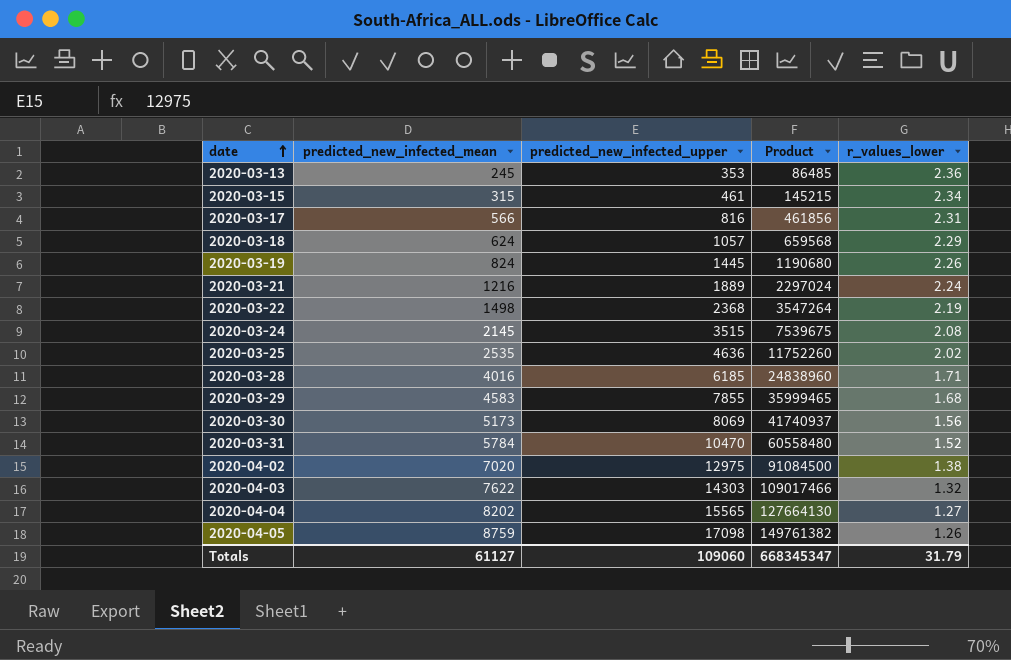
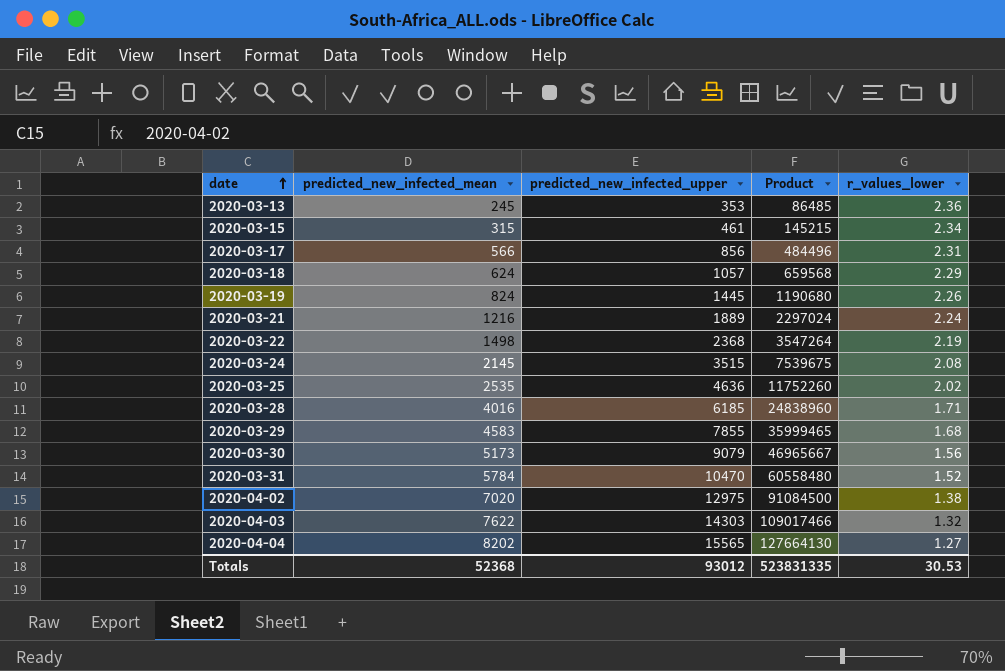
row 2020-04-05: 8759 | 17098 | 149761382 | 1.26 -> none
2020-03-17 | predicted_new_infected_upper: 816 -> 856
2020-03-17 | Product: 461856 -> 484496
2020-03-30 | predicted_new_infected_upper: 8069 -> 9079
2020-03-30 | Product: 41740937 -> 46965667
Totals | predicted_new_infected_mean: 61127 -> 52368
Totals | predicted_new_infected_upper: 109060 -> 93012
Totals | Product: 668345347 -> 523831335
Totals | r_values_lower: 31.79 -> 30.53

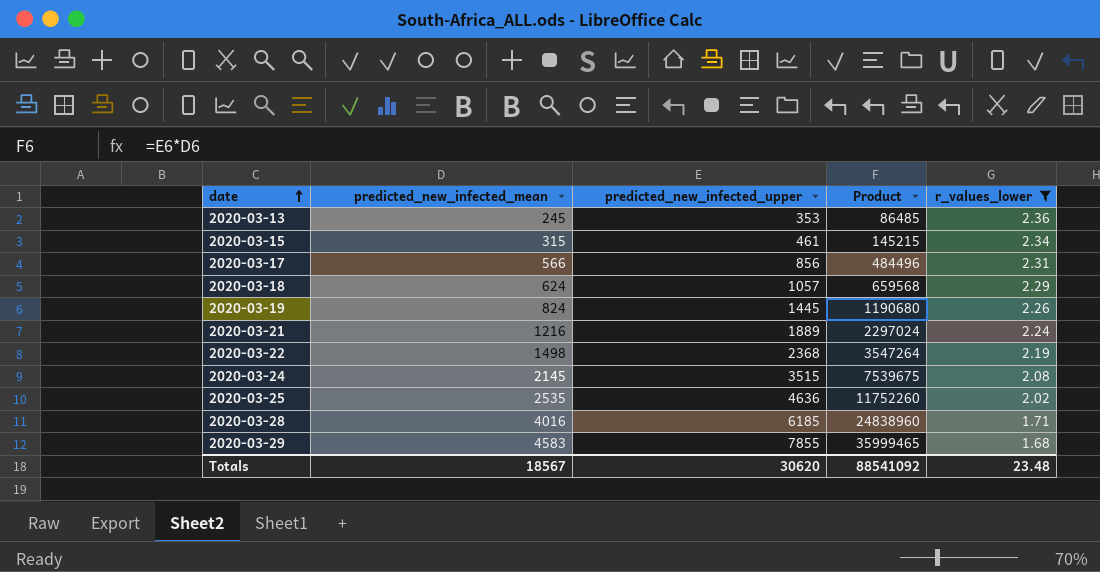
filter: none -> r_values_lower >= 1.68
Totals | predicted_new_infected_mean: 52368 -> 18567
Totals | predicted_new_infected_upper: 93012 -> 30620
Totals | Product: 523831335 -> 88541092
Totals | r_values_lower: 30.53 -> 23.48

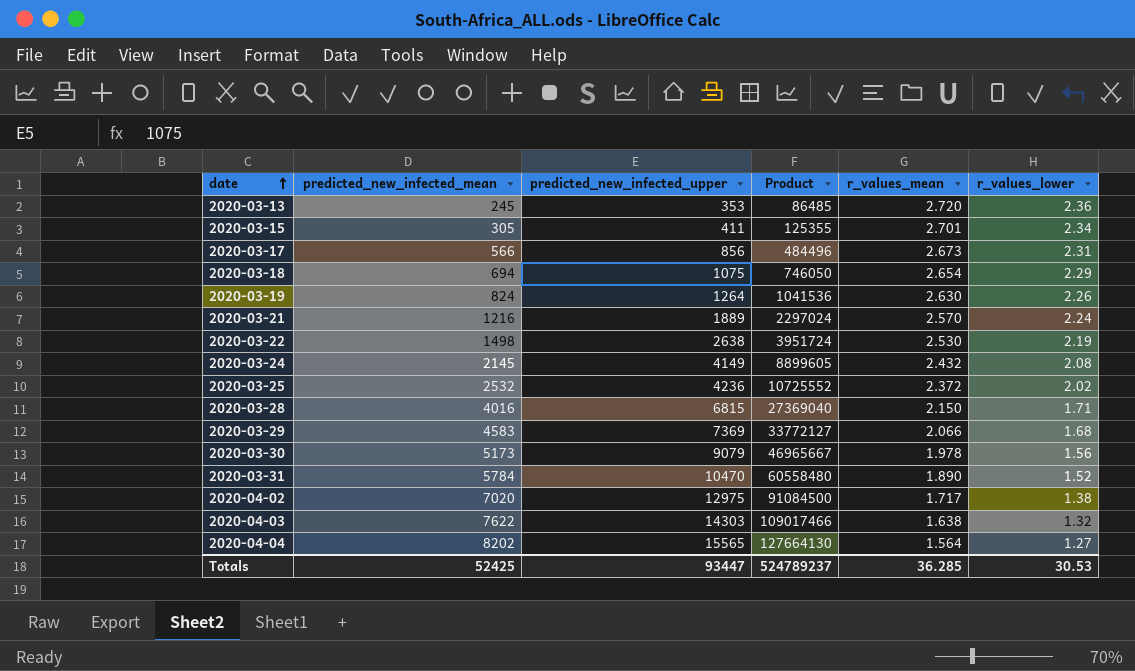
filter: r_values_lower >= 1.68 -> none
column r_values_mean | position: none -> 5
2020-03-15 | predicted_new_infected_mean: 315 -> 305
2020-03-15 | predicted_new_infected_upper: 461 -> 411
2020-03-15 | Product: 145215 -> 125355
2020-03-18 | predicted_new_infected_mean: 624 -> 694
2020-03-18 | predicted_new_infected_upper: 1057 -> 1075
2020-03-18 | Product: 659568 -> 746050
2020-03-19 | predicted_new_infected_upper: 1445 -> 1264
2020-03-19 | Product: 1190680 -> 1041536
2020-03-22 | predicted_new_infected_upper: 2368 -> 2638
2020-03-22 | Product: 3547264 -> 3951724
2020-03-24 | predicted_new_infected_upper: 3515 -> 4149
2020-03-24 | Product: 7539675 -> 8899605
2020-03-25 | predicted_new_infected_mean: 2535 -> 2532
2020-03-25 | predicted_new_infected_upper: 4636 -> 4236
2020-03-25 | Product: 11752260 -> 10725552
2020-03-28 | predicted_new_infected_upper: 6185 -> 6815
2020-03-28 | Product: 24838960 -> 27369040
2020-03-29 | predicted_new_infected_upper: 7855 -> 7369
2020-03-29 | Product: 35999465 -> 33772127
Totals | predicted_new_infected_mean: 18567 -> 52425
Totals | predicted_new_infected_upper: 30620 -> 93447
Totals | Product: 88541092 -> 524789237
Totals | r_values_lower: 23.48 -> 30.53

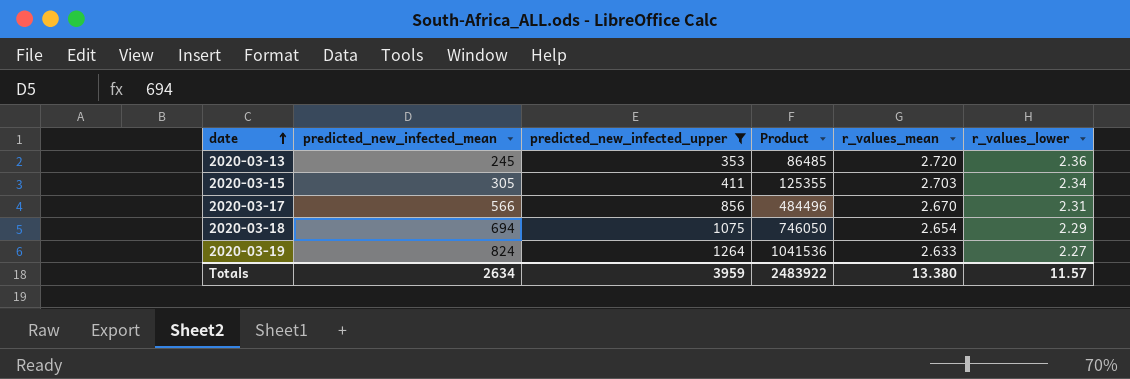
filter: none -> predicted_new_infected_upper <= 1264
2020-03-15 | r_values_mean: 2.701 -> 2.703
2020-03-17 | r_values_mean: 2.673 -> 2.670
2020-03-19 | r_values_mean: 2.630 -> 2.633
2020-03-19 | r_values_lower: 2.26 -> 2.27
Totals | predicted_new_infected_mean: 52425 -> 2634
Totals | predicted_new_infected_upper: 93447 -> 3959
Totals | Product: 524789237 -> 2483922
Totals | r_values_mean: 36.285 -> 13.380
Totals | r_values_lower: 30.53 -> 11.57

